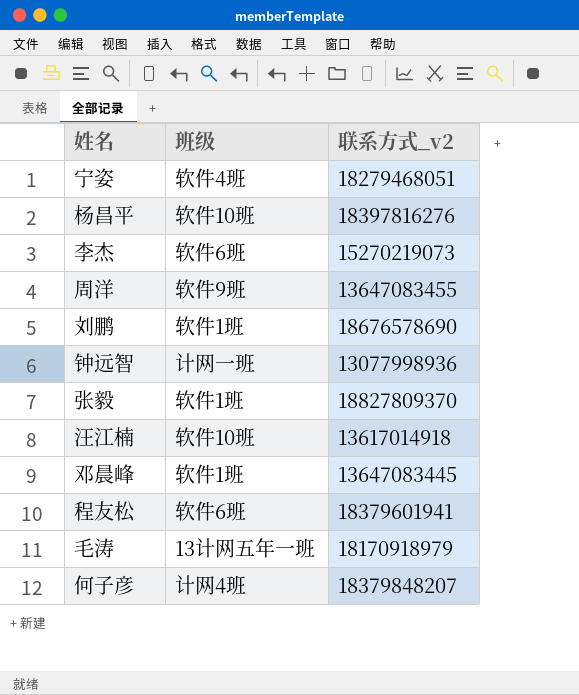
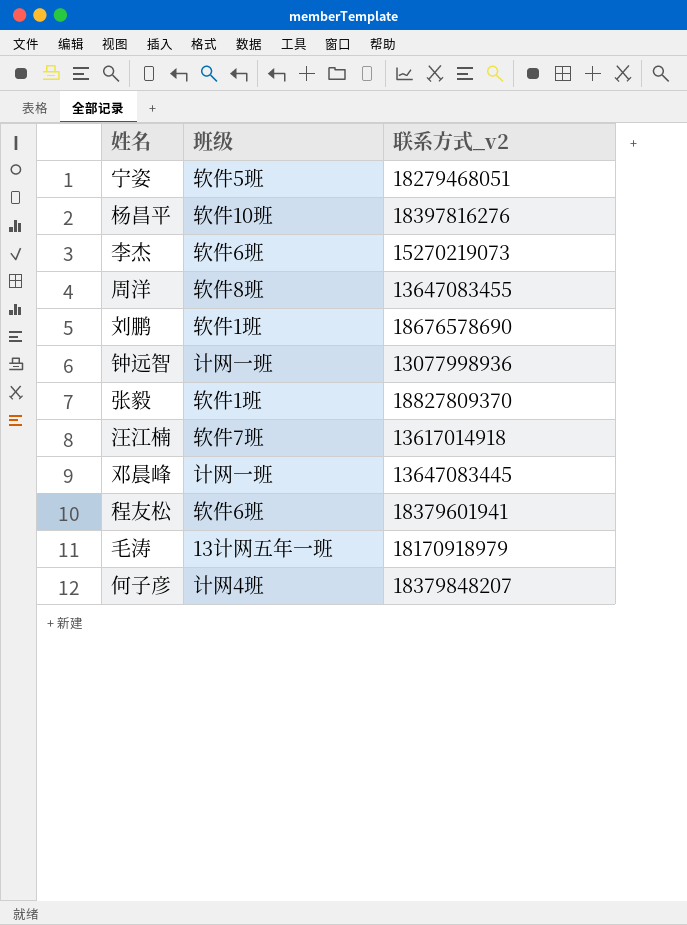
宁姿 | 班级: 软件4班 -> 软件5班
周洋 | 班级: 软件9班 -> 软件8班
汪江楠 | 班级: 软件10班 -> 软件7班
邓晨峰 | 班级: 软件1班 -> 计网一班

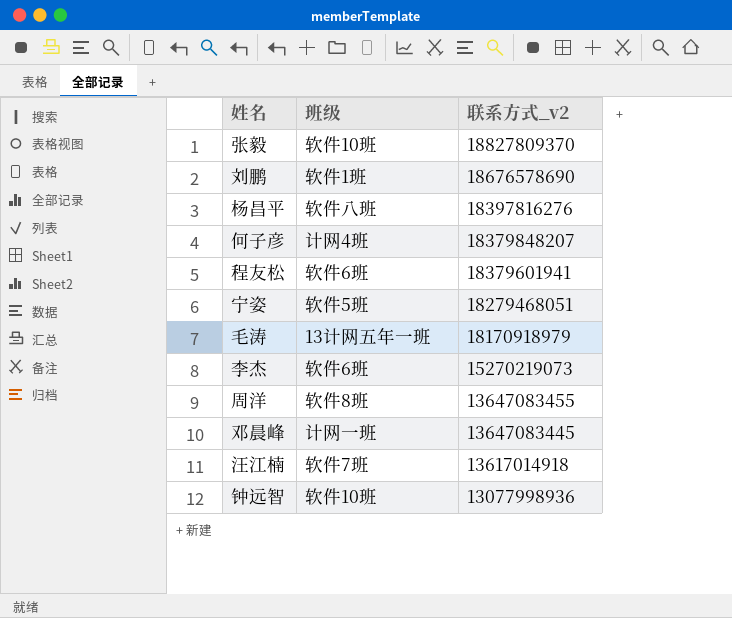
row order: none -> 联系方式_v2 descending
张毅 | 班级: 软件1班 -> 软件10班
杨昌平 | 班级: 软件10班 -> 软件八班
钟远智 | 班级: 计网一班 -> 软件10班

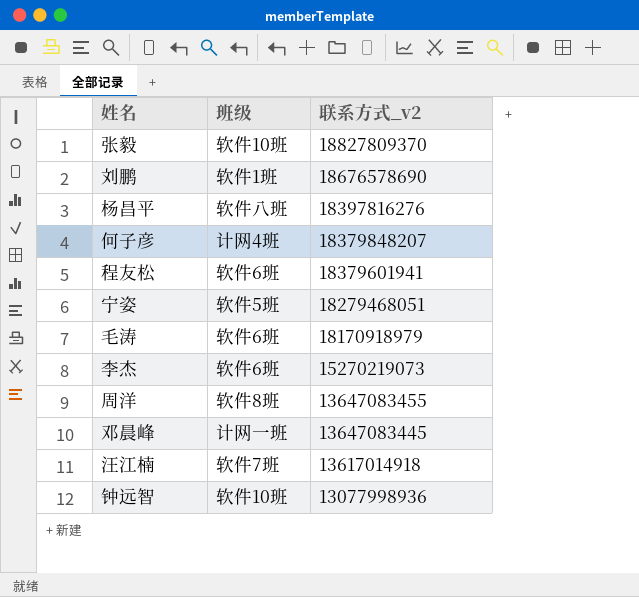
毛涛 | 班级: 13计网五年一班 -> 软件6班

